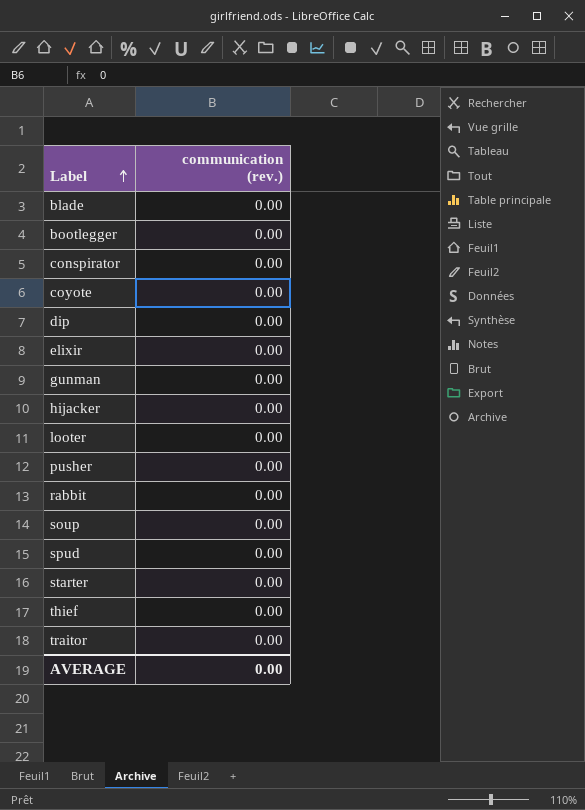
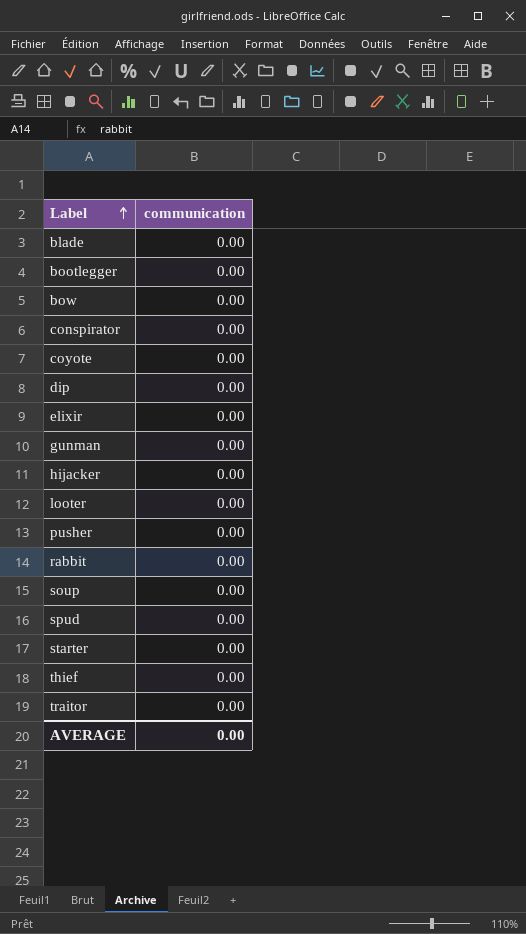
column name: communication (rev.) -> communication
row bow: none -> 0.00

